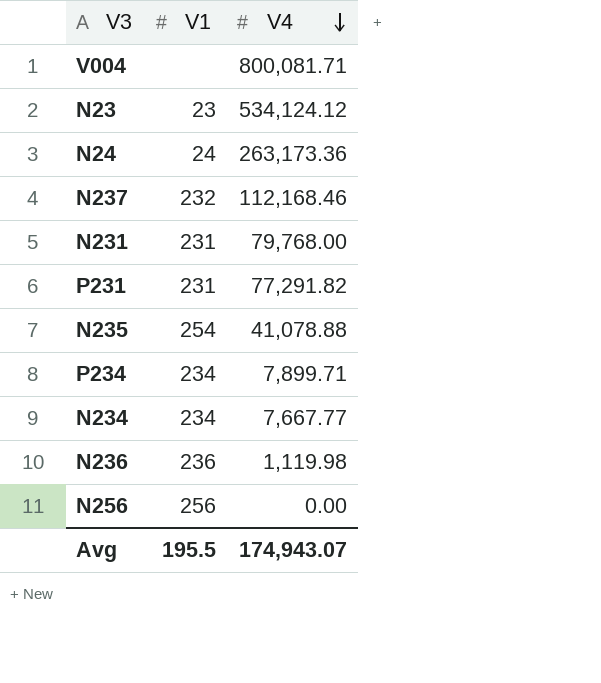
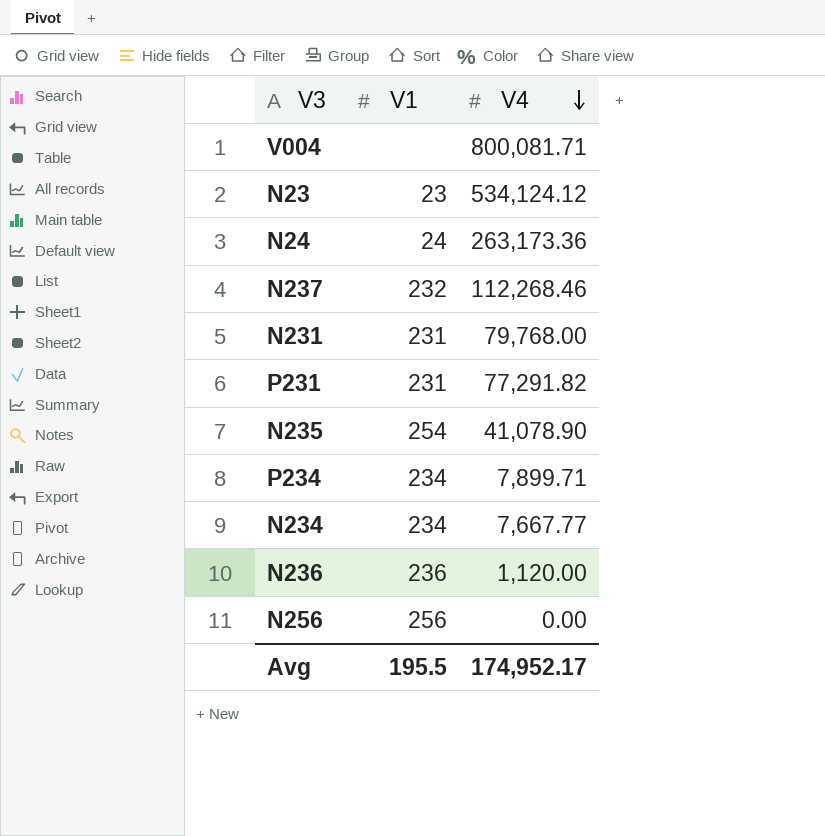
N237 | V4: 112,168.46 -> 112,268.46
N235 | V4: 41,078.88 -> 41,078.90
N236 | V4: 1,119.98 -> 1,120.00
Avg | V4: 174,943.07 -> 174,952.17

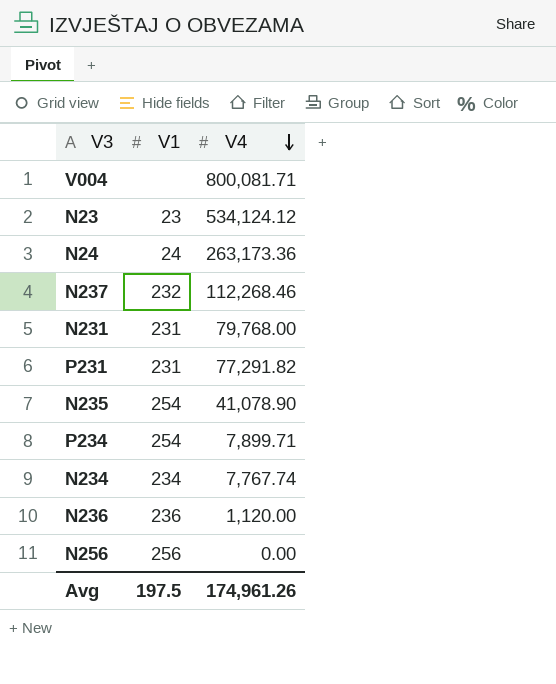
P234 | V1: 234 -> 254
N234 | V4: 7,667.77 -> 7,767.74
Avg | V1: 195.5 -> 197.5
Avg | V4: 174,952.17 -> 174,961.26

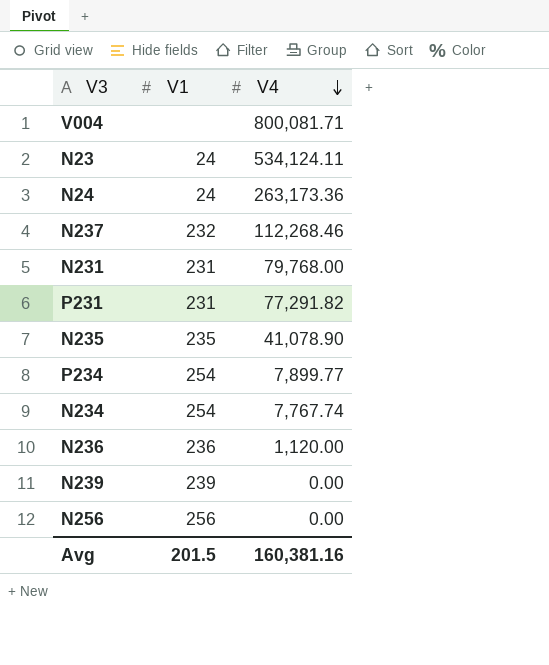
N23 | V1: 23 -> 24
N23 | V4: 534,124.12 -> 534,124.11
N235 | V1: 254 -> 235
P234 | V4: 7,899.71 -> 7,899.77
N234 | V1: 234 -> 254
row N239: none -> 239 | 0.00
Avg | V1: 197.5 -> 201.5
Avg | V4: 174,961.26 -> 160,381.16

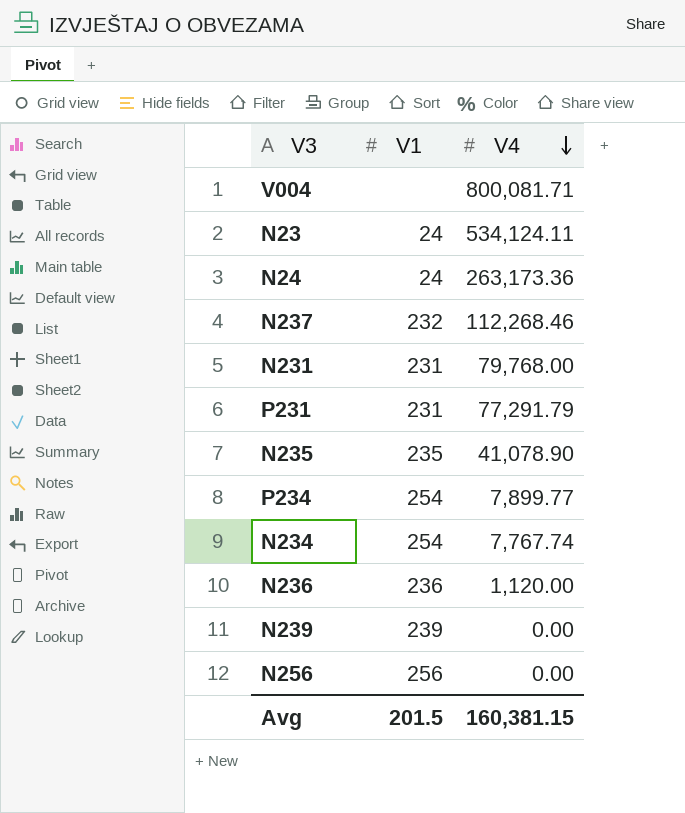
P231 | V4: 77,291.82 -> 77,291.79
Avg | V4: 160,381.16 -> 160,381.15

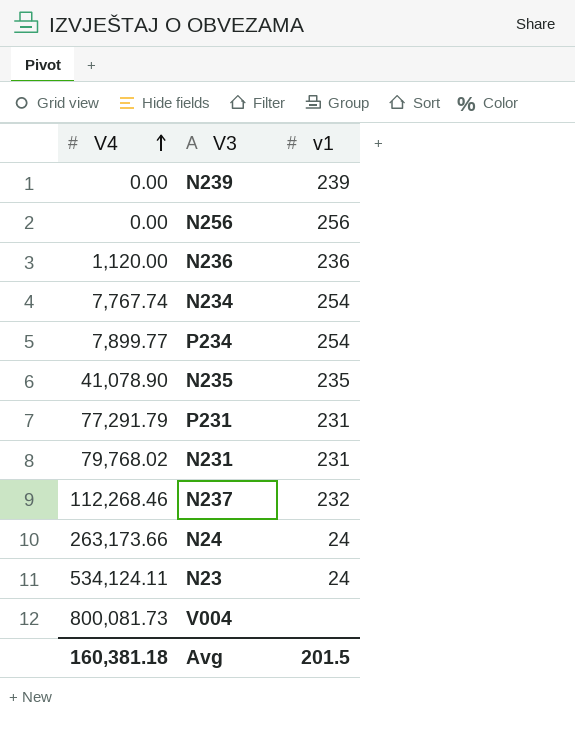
row order: V4 descending -> V4 ascending
column V4 | position: 3 -> 1
column name: V1 -> v1
N231 | V4: 79,768.00 -> 79,768.02
N24 | V4: 263,173.36 -> 263,173.66
V004 | V4: 800,081.71 -> 800,081.73
Avg | V4: 160,381.15 -> 160,381.18

